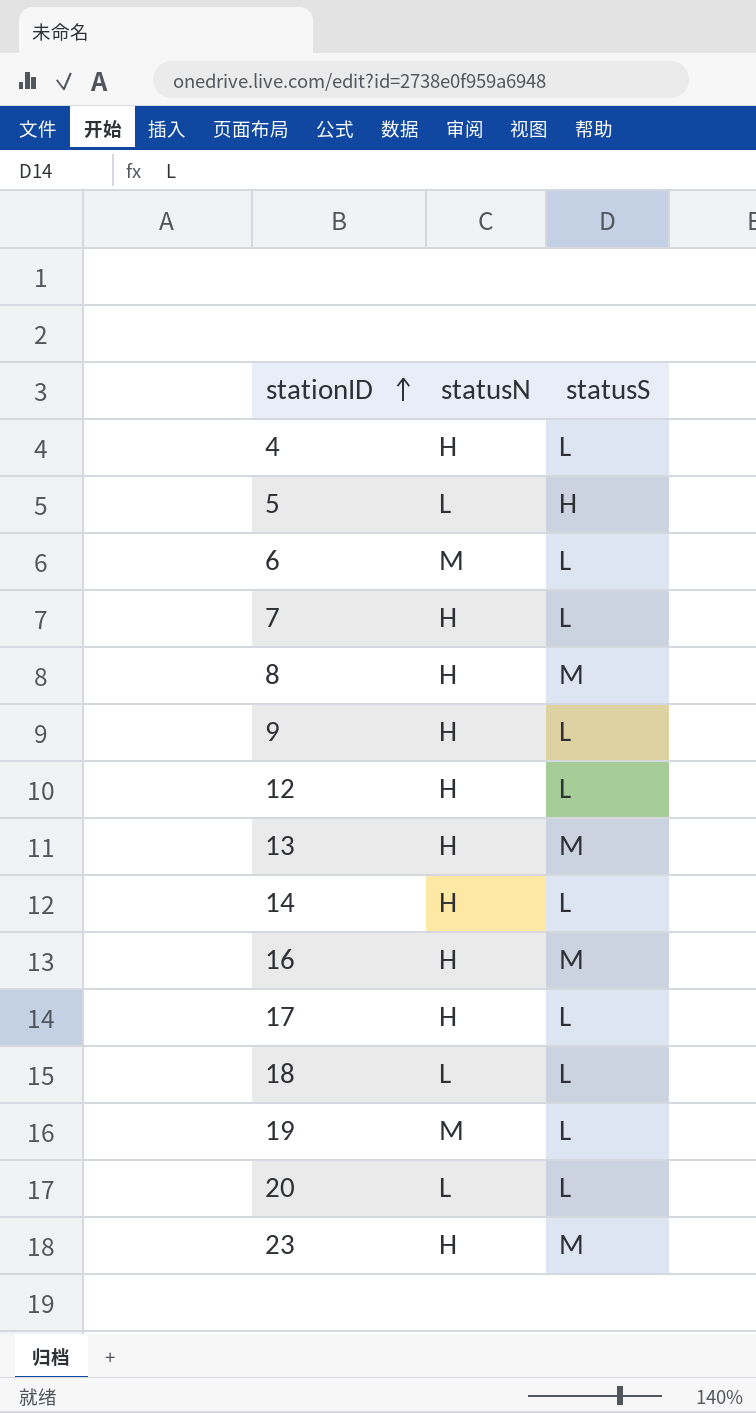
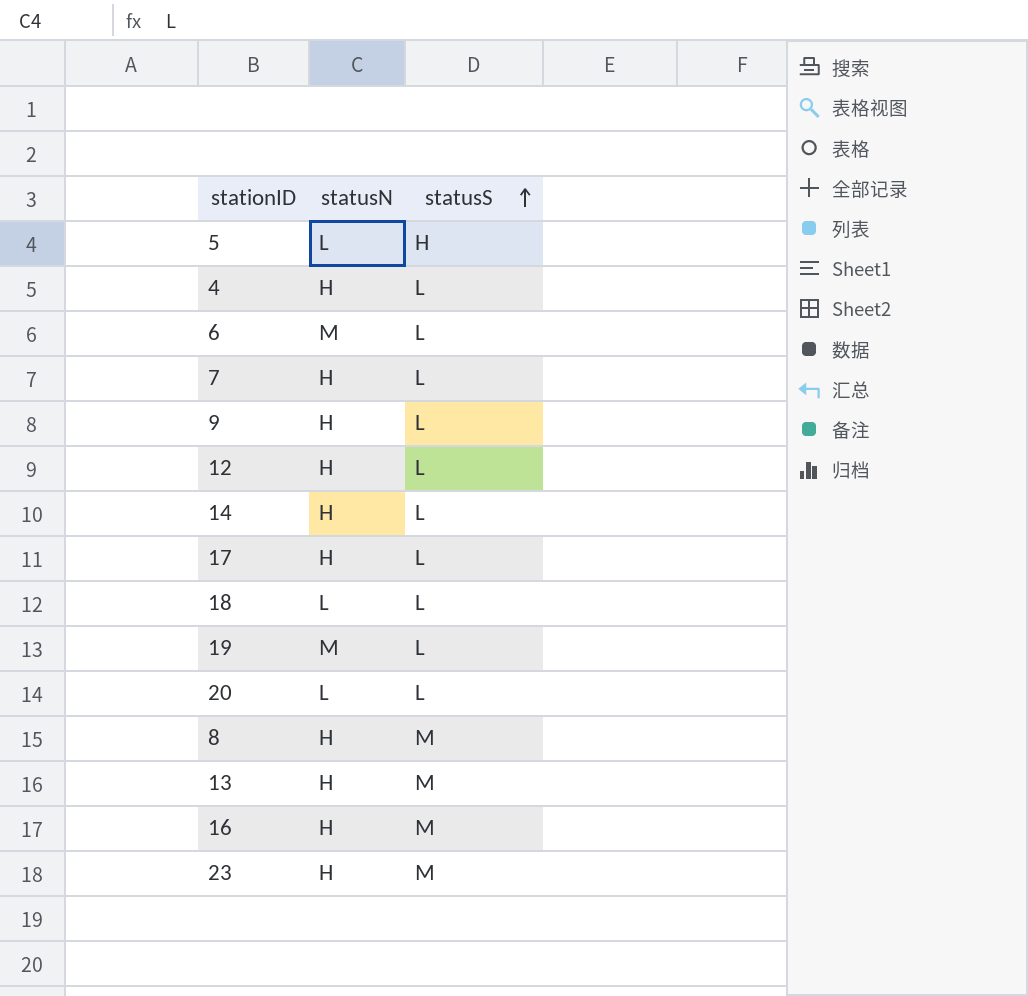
row order: stationID ascending -> statusS ascending

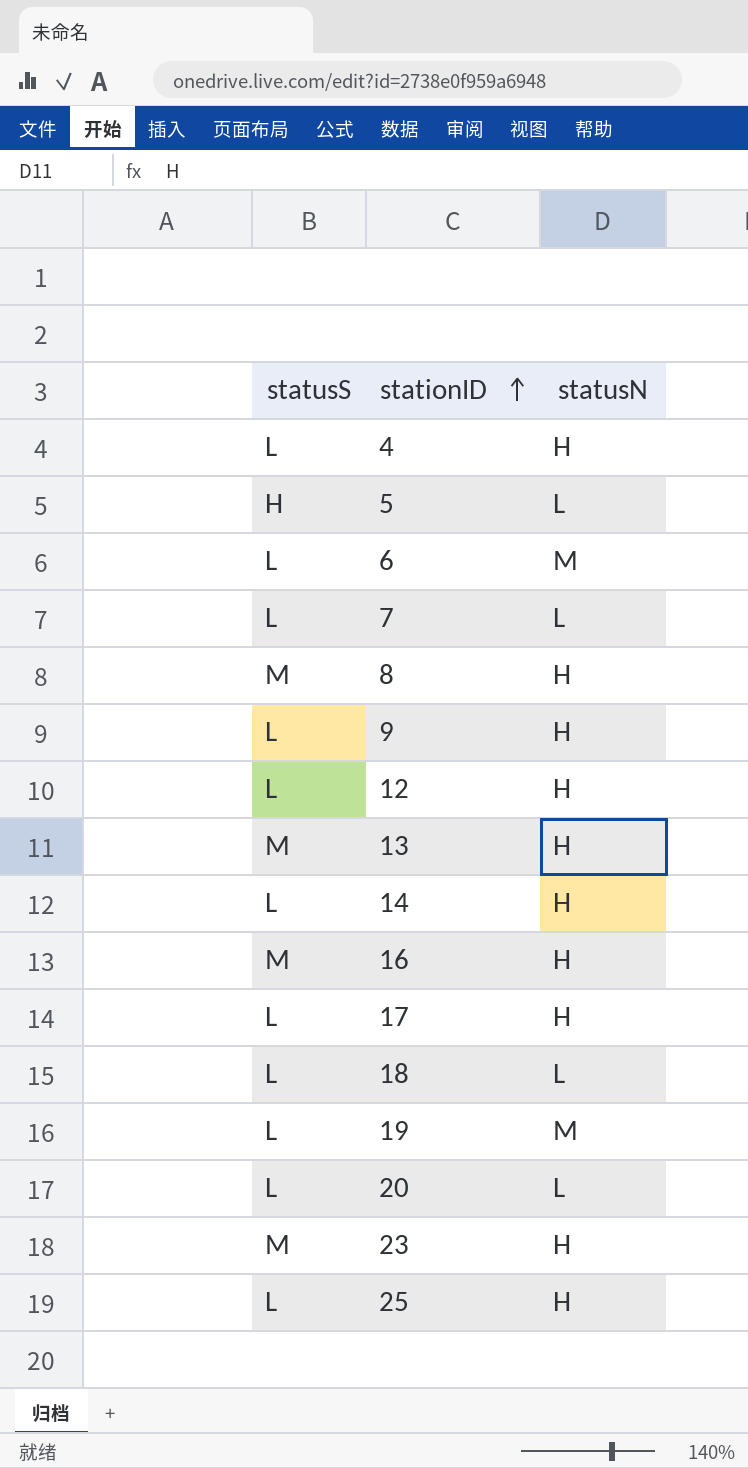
row order: statusS ascending -> stationID ascending
column statusS | position: 3 -> 1
7 | statusN: H -> L
row 25: none -> L | H

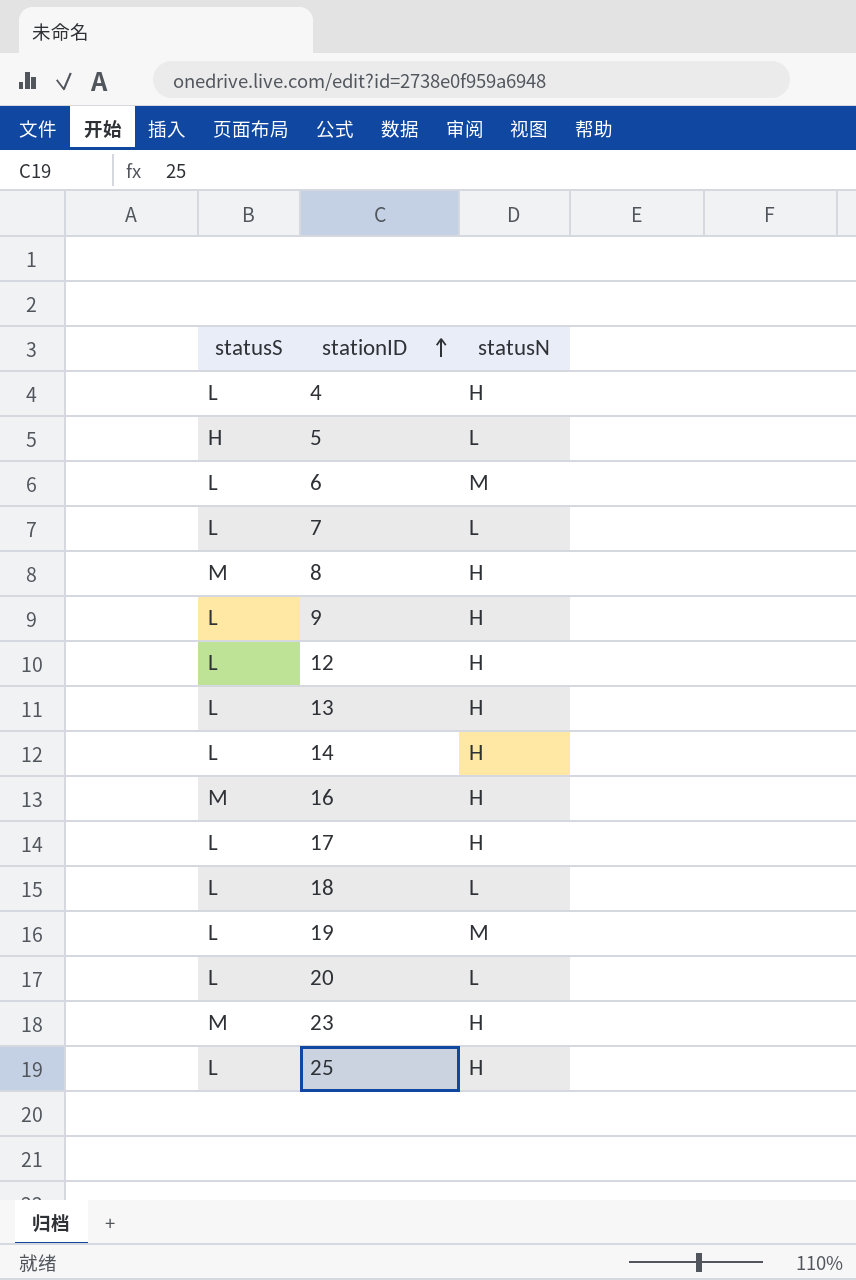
13 | statusS: M -> L

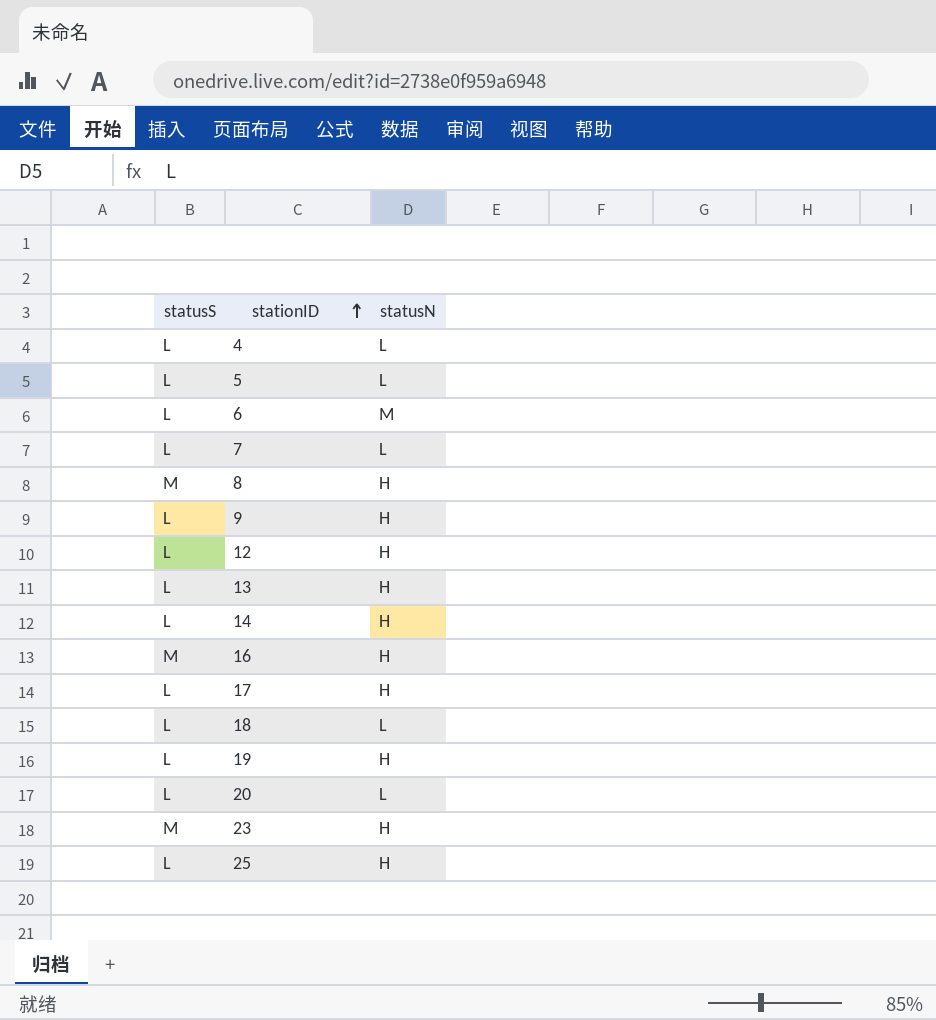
4 | statusN: H -> L
5 | statusS: H -> L
19 | statusN: M -> H

